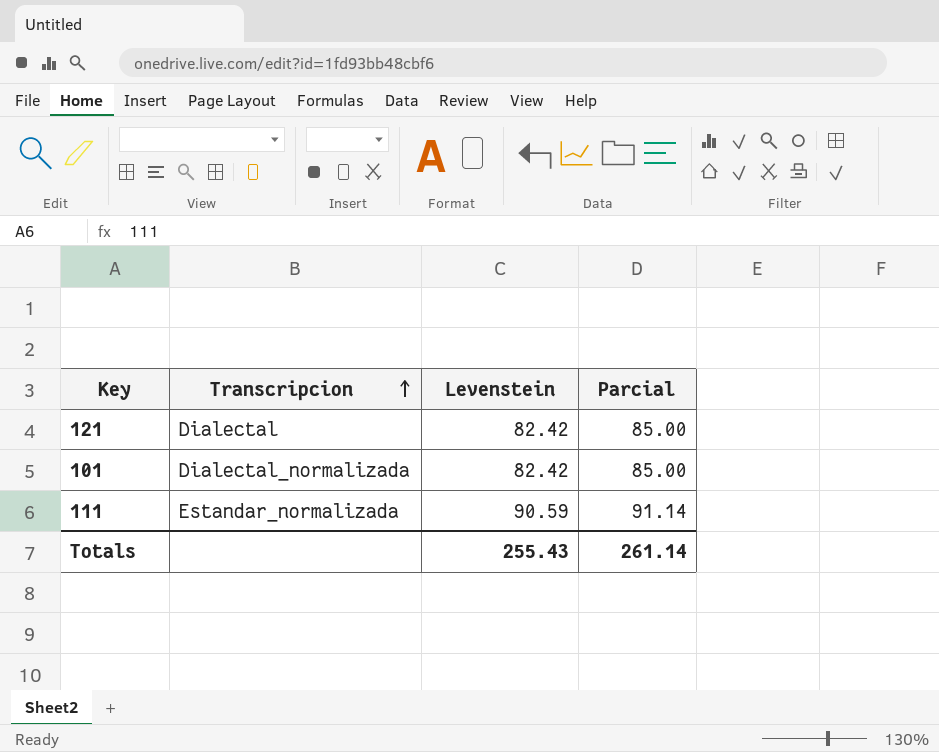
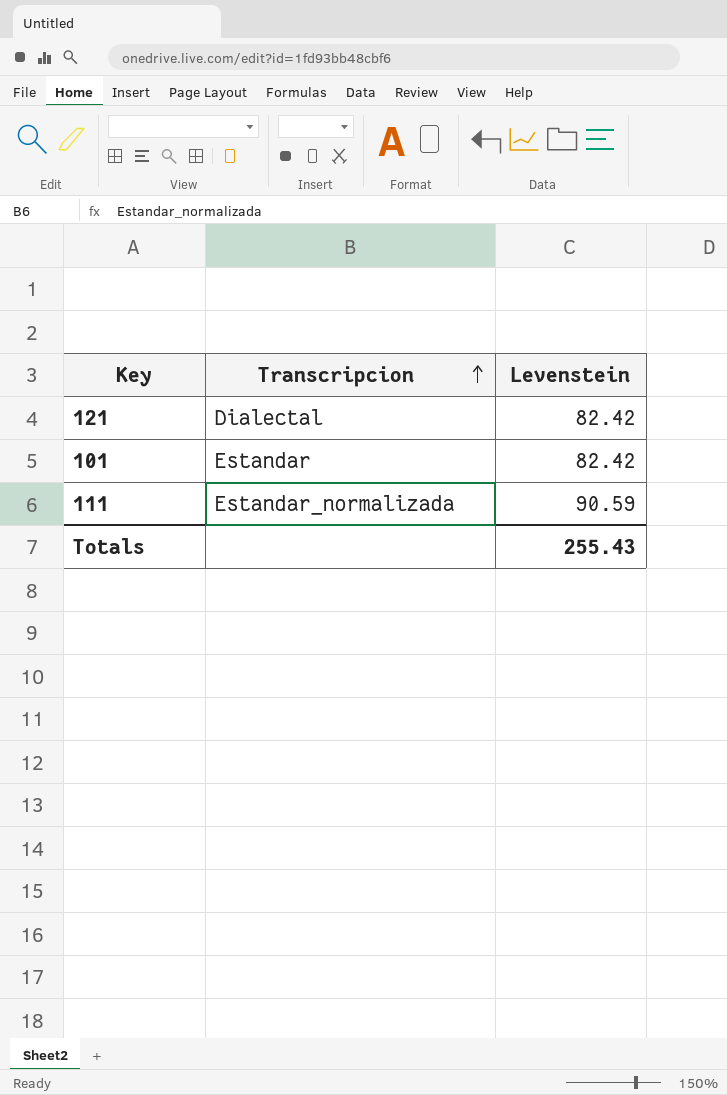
column Parcial | position: 4 -> none
101 | Transcripcion: Dialectal_normalizada -> Estandar

